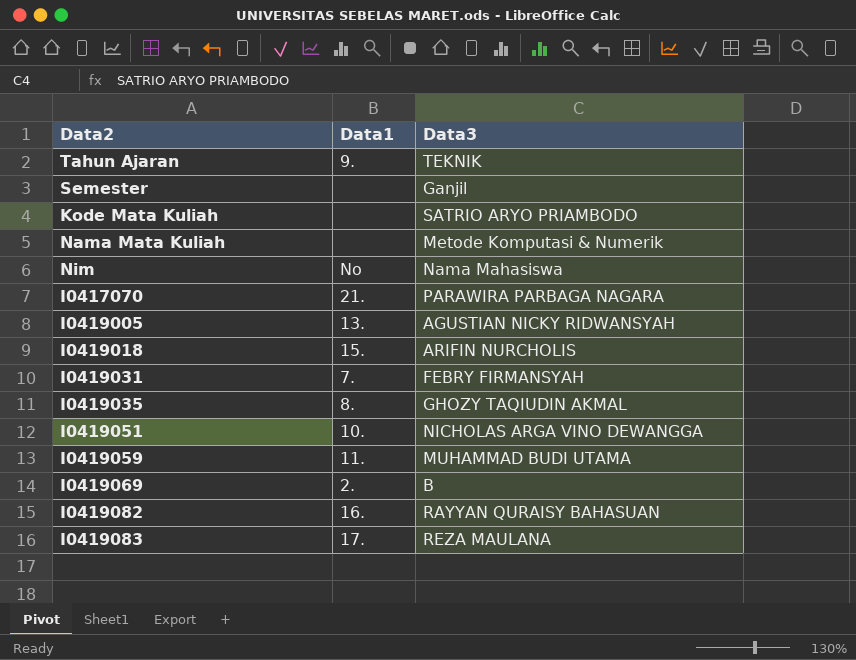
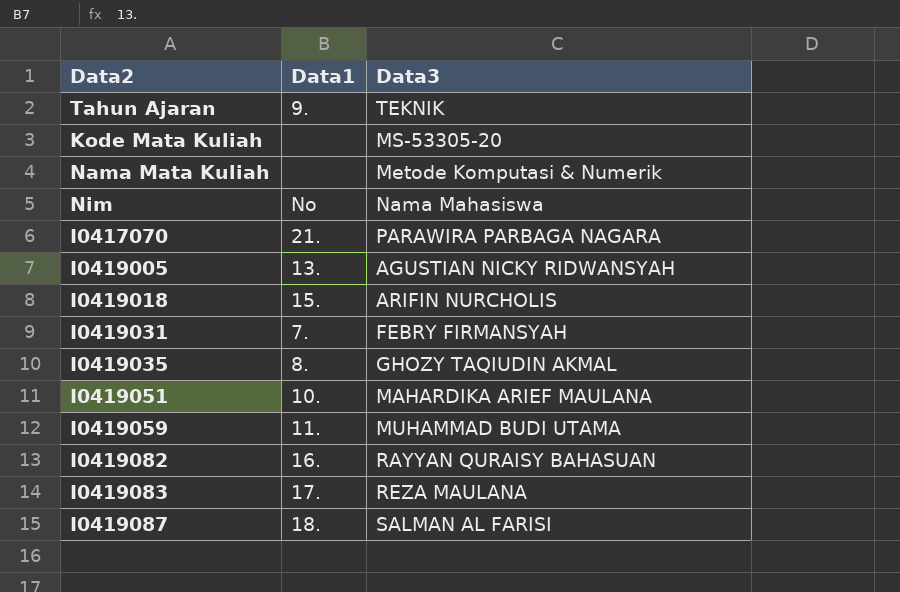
row Semester: none | Ganjil -> none
row I0419069: 2. | B -> none
Kode Mata Kuliah | Data3: SATRIO ARYO PRIAMBODO -> MS-53305-20
I0419051 | Data3: NICHOLAS ARGA VINO DEWANGGA -> MAHARDIKA ARIEF MAULANA
row I0419087: none -> 18. | SALMAN AL FARISI

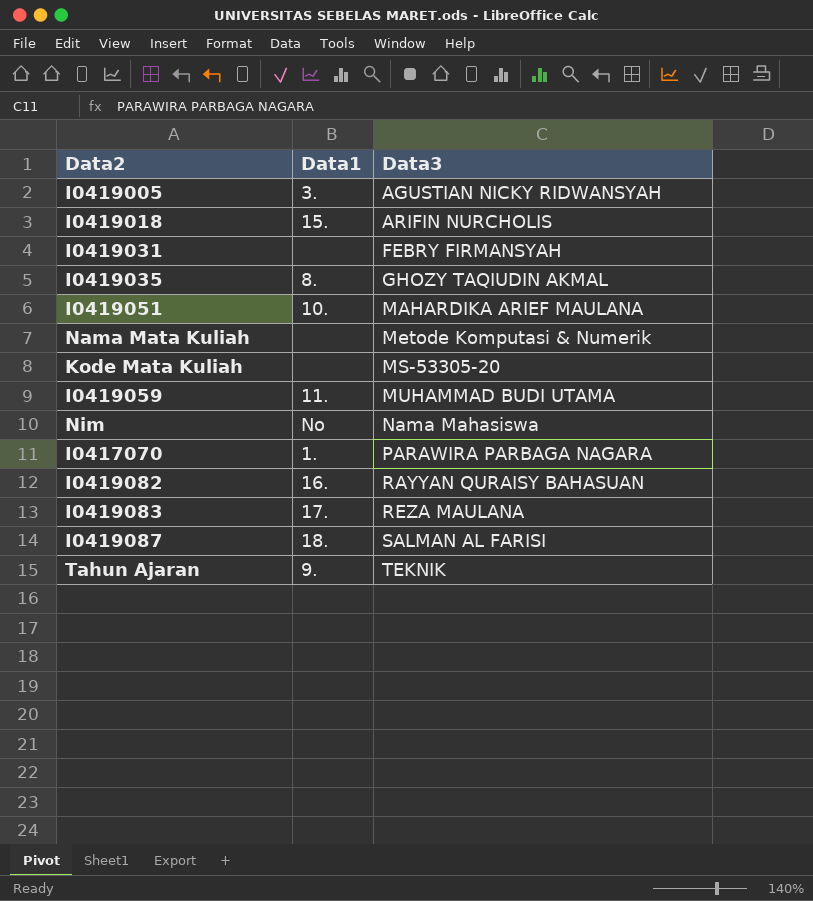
row order: none -> Data3 ascending
I0419005 | Data1: 13. -> 3.
I0419031 | Data1: 7. -> none
I0417070 | Data1: 21. -> 1.

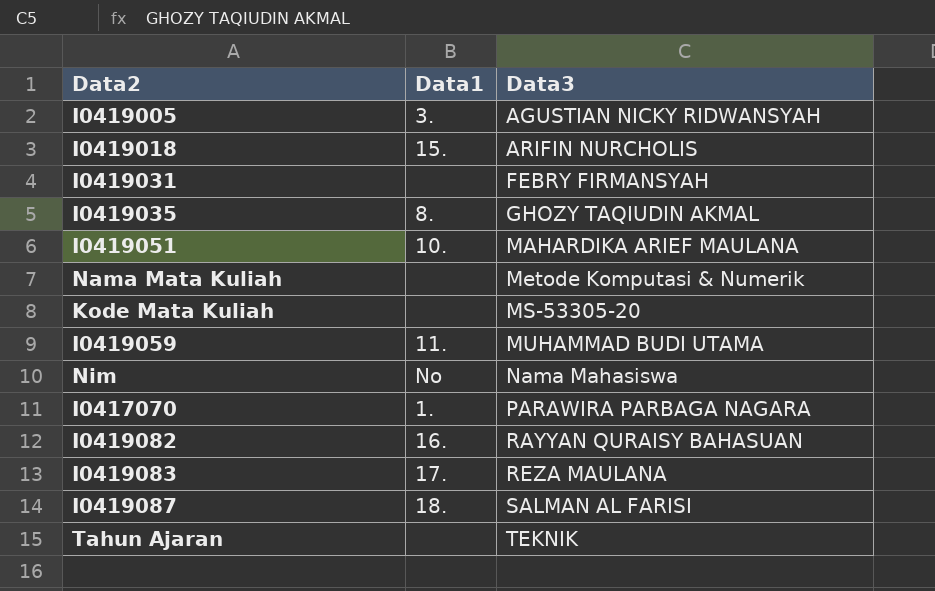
Tahun Ajaran | Data1: 9. -> none

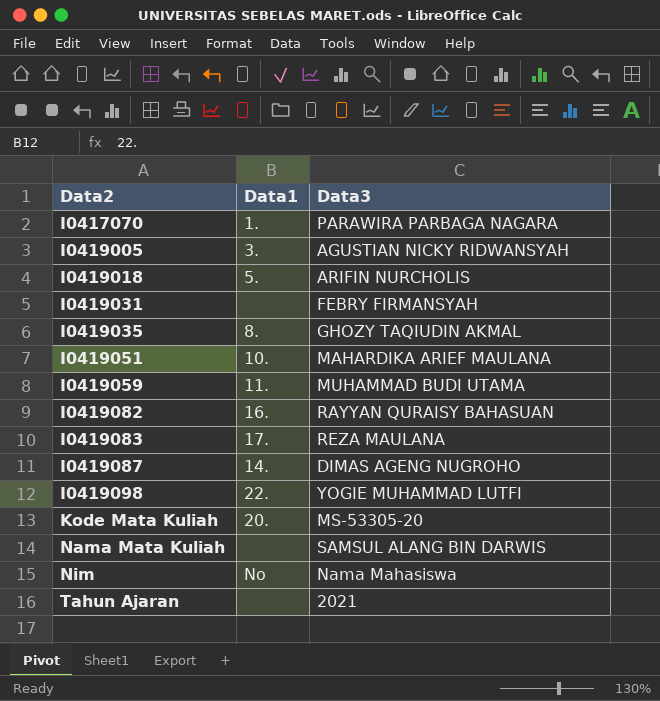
row order: Data3 ascending -> Data2 ascending
I0419018 | Data1: 15. -> 5.
I0419087 | Data1: 18. -> 14.
I0419087 | Data3: SALMAN AL FARISI -> DIMAS AGENG NUGROHO
row I0419098: none -> 22. | YOGIE MUHAMMAD LUTFI
Kode Mata Kuliah | Data1: none -> 20.
Nama Mata Kuliah | Data3: Metode Komputasi & Numerik -> SAMSUL ALANG BIN DARWIS
Tahun Ajaran | Data3: TEKNIK -> 2021

